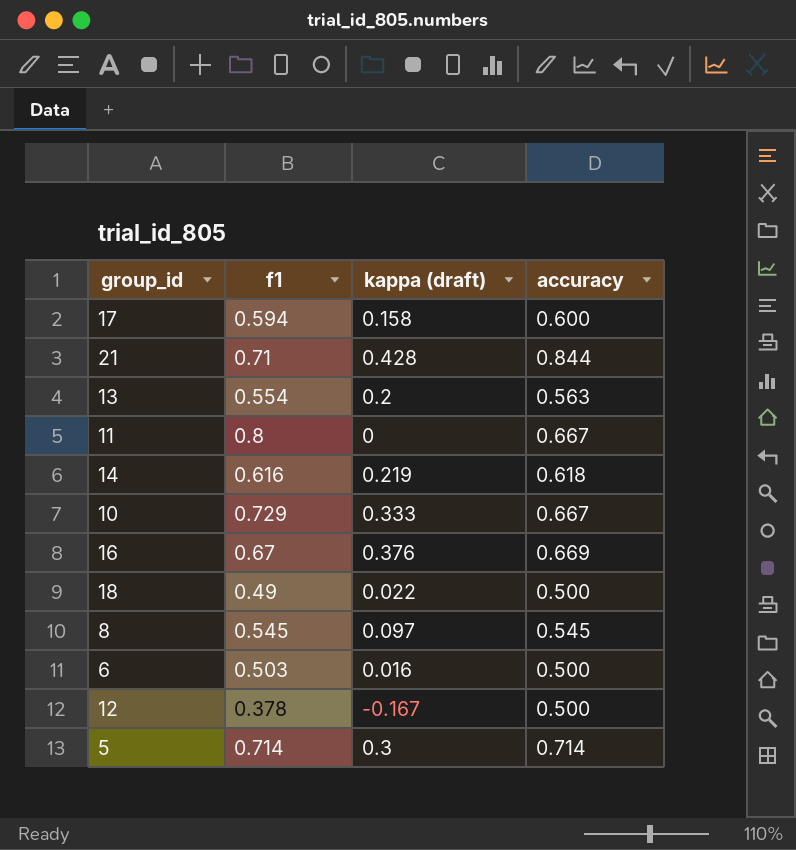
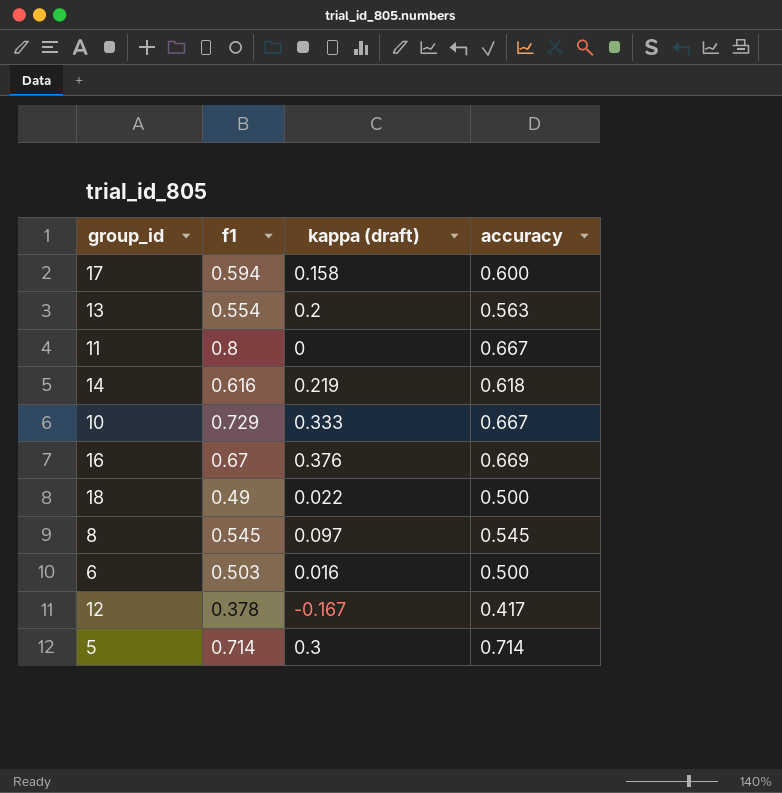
row 21: 0.71 | 0.428 | 0.844 -> none
12 | accuracy: 0.500 -> 0.417

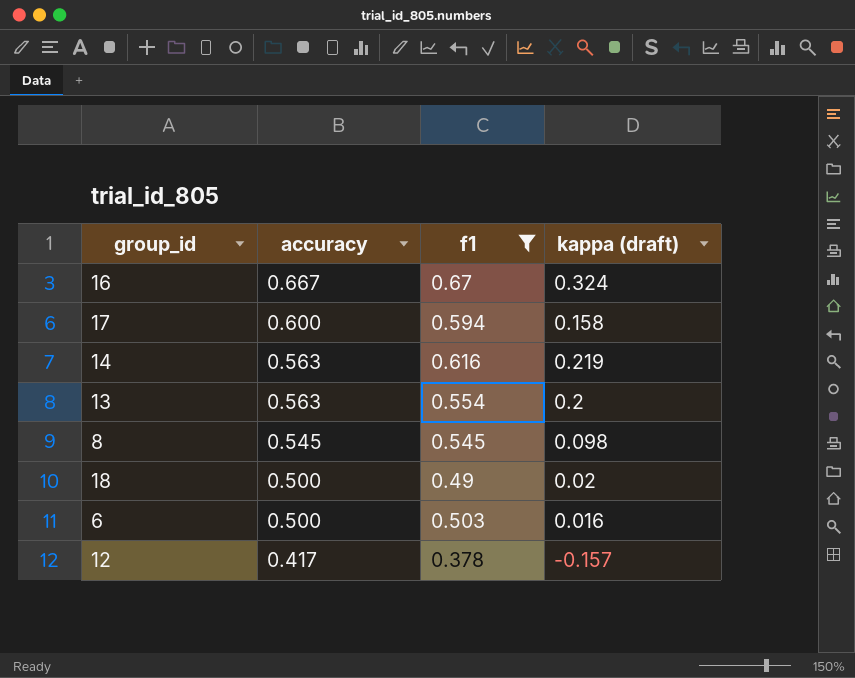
filter: none -> f1 <= 0.67
row order: none -> accuracy descending
column accuracy | position: 4 -> 2
16 | accuracy: 0.669 -> 0.667
16 | kappa (draft): 0.376 -> 0.324
14 | accuracy: 0.618 -> 0.563
8 | kappa (draft): 0.097 -> 0.098
18 | kappa (draft): 0.022 -> 0.02
12 | kappa (draft): -0.167 -> -0.157

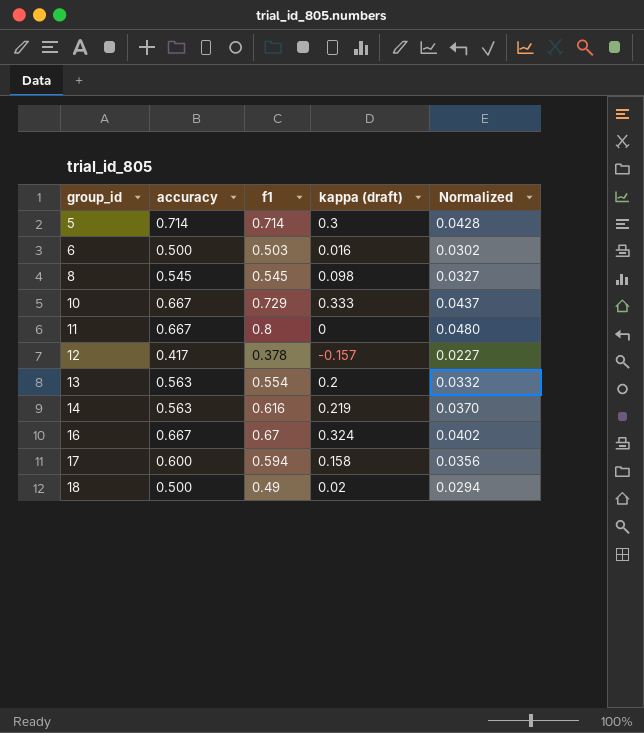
filter: f1 <= 0.67 -> none
row order: accuracy descending -> group_id ascending
column Normalized | formula: none -> [f1] * 0.06

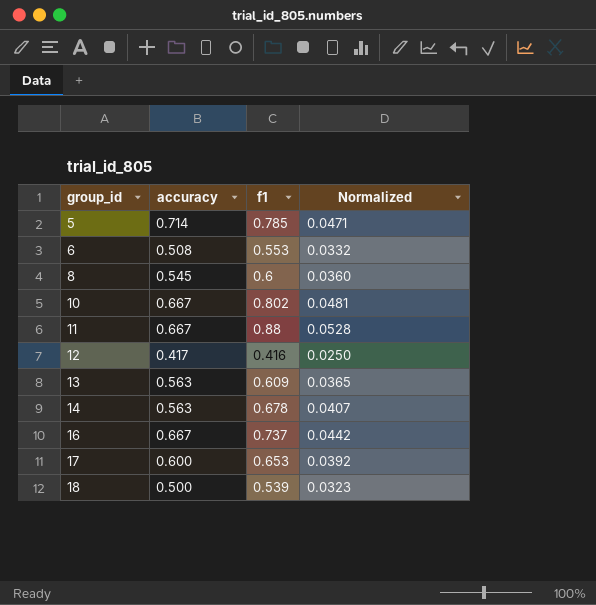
column kappa (draft) | position: 4 -> none
5 | f1: 0.714 -> 0.785
5 | Normalized: 0.0428 -> 0.0471
6 | accuracy: 0.500 -> 0.508
6 | f1: 0.503 -> 0.553
6 | Normalized: 0.0302 -> 0.0332
8 | f1: 0.545 -> 0.6
8 | Normalized: 0.0327 -> 0.0360
10 | f1: 0.729 -> 0.802
10 | Normalized: 0.0437 -> 0.0481
11 | f1: 0.8 -> 0.88
11 | Normalized: 0.0480 -> 0.0528
12 | f1: 0.378 -> 0.416
12 | Normalized: 0.0227 -> 0.0250
13 | f1: 0.554 -> 0.609
13 | Normalized: 0.0332 -> 0.0365
14 | f1: 0.616 -> 0.678
14 | Normalized: 0.0370 -> 0.0407
16 | f1: 0.67 -> 0.737
16 | Normalized: 0.0402 -> 0.0442
17 | f1: 0.594 -> 0.653
17 | Normalized: 0.0356 -> 0.0392
18 | f1: 0.49 -> 0.539
18 | Normalized: 0.0294 -> 0.0323

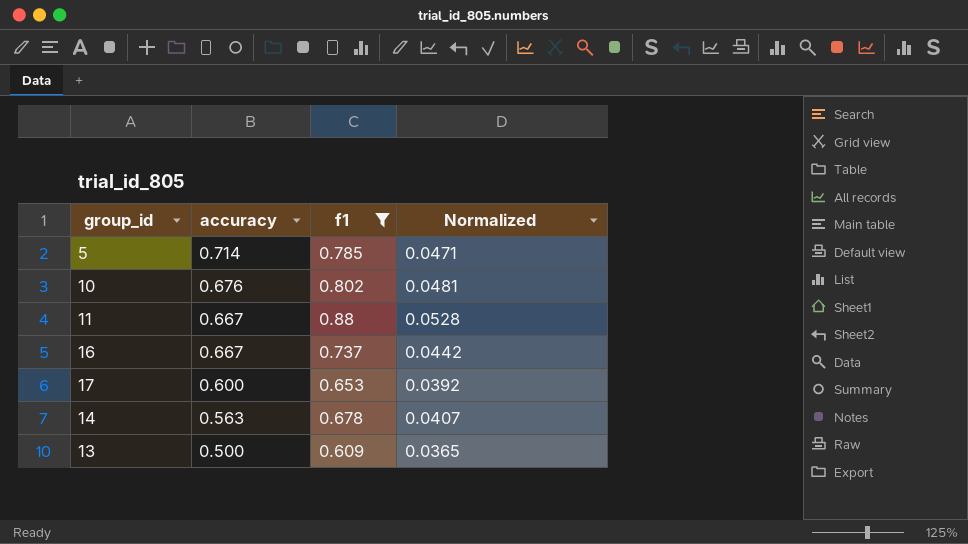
filter: none -> f1 >= 0.609
row order: group_id ascending -> accuracy descending
10 | accuracy: 0.667 -> 0.676
13 | accuracy: 0.563 -> 0.500

